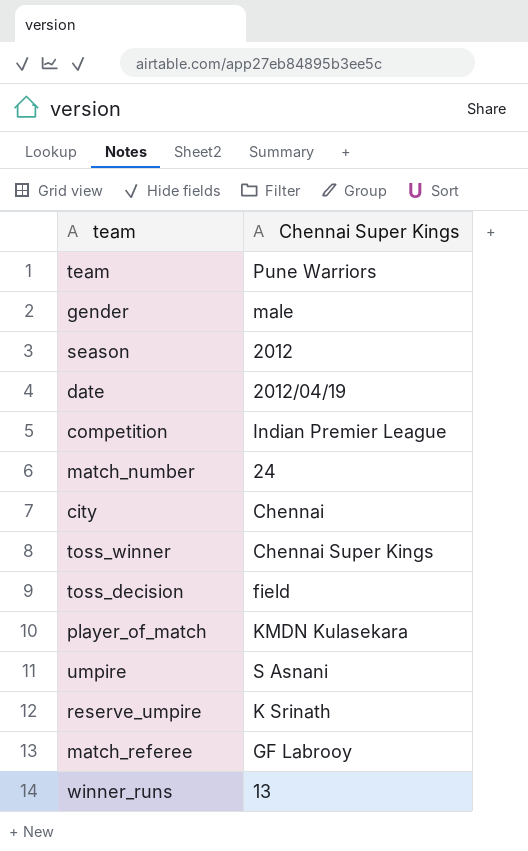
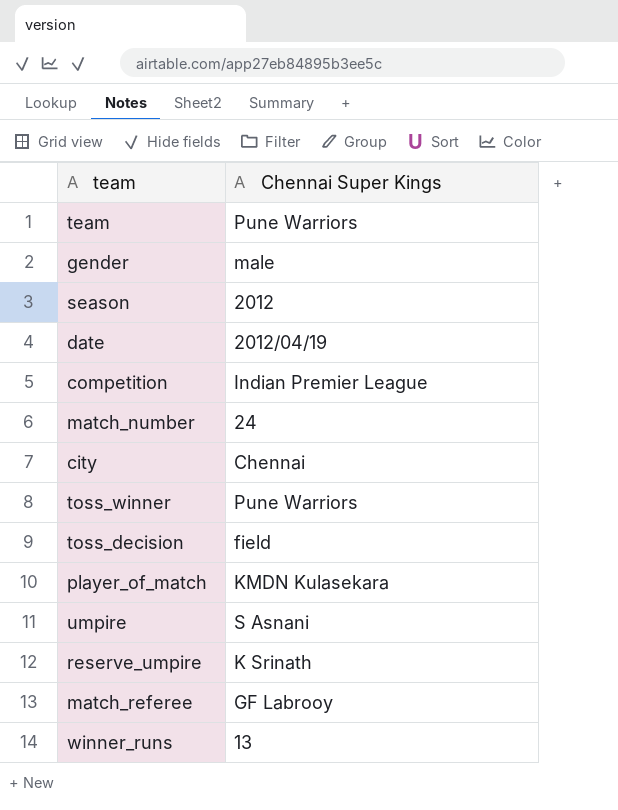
toss_winner | Chennai Super Kings: Chennai Super Kings -> Pune Warriors

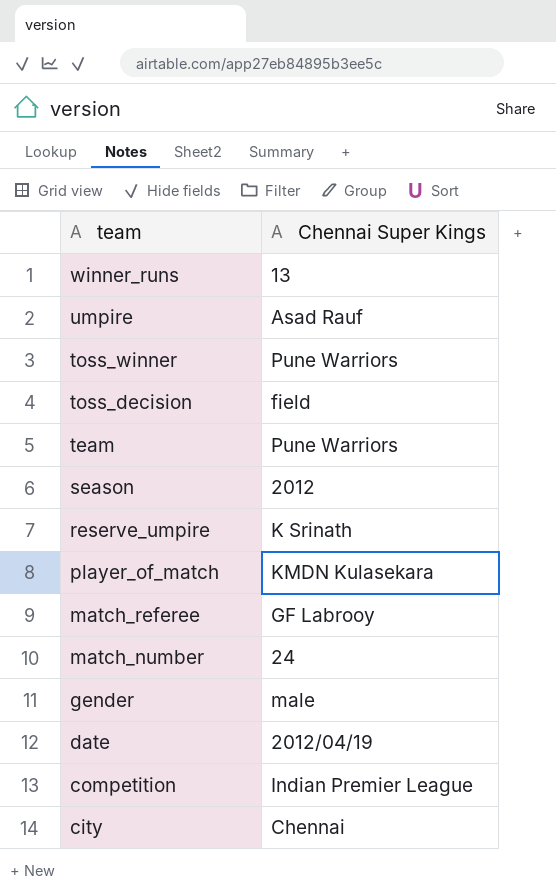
row order: none -> team descending
umpire | Chennai Super Kings: S Asnani -> Asad Rauf

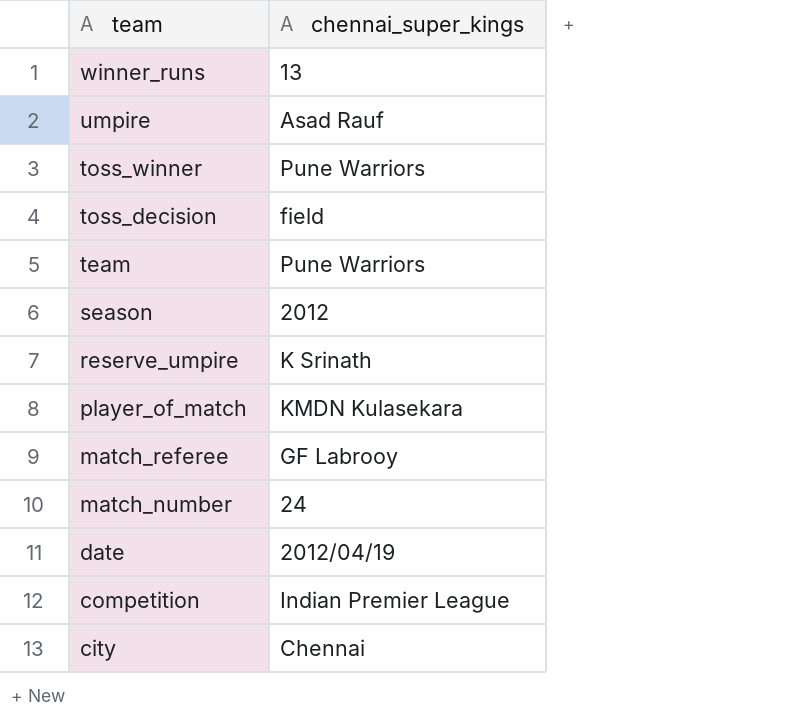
column name: Chennai Super Kings -> chennai_super_kings
row gender: male -> none

